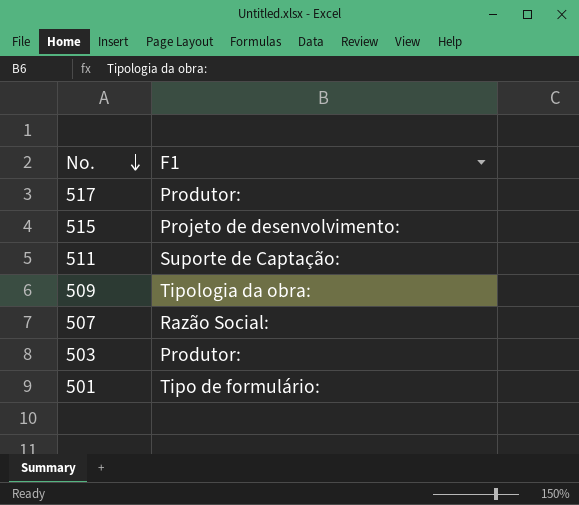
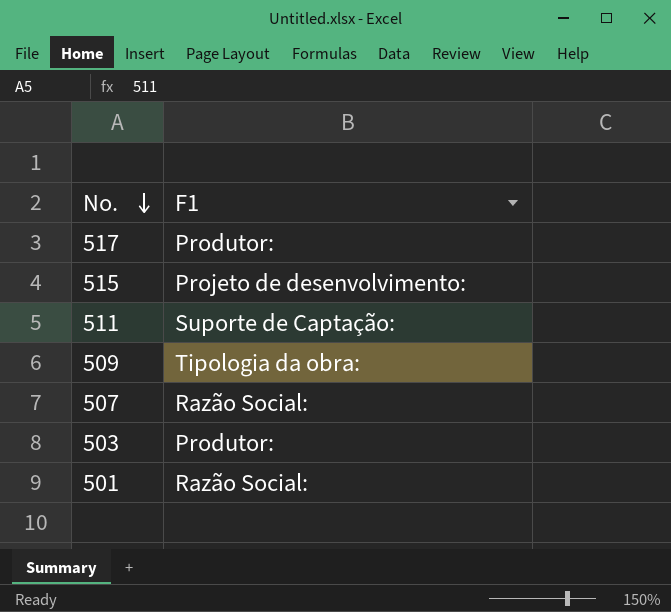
501 | F1: Tipo de formulário: -> Razão Social:

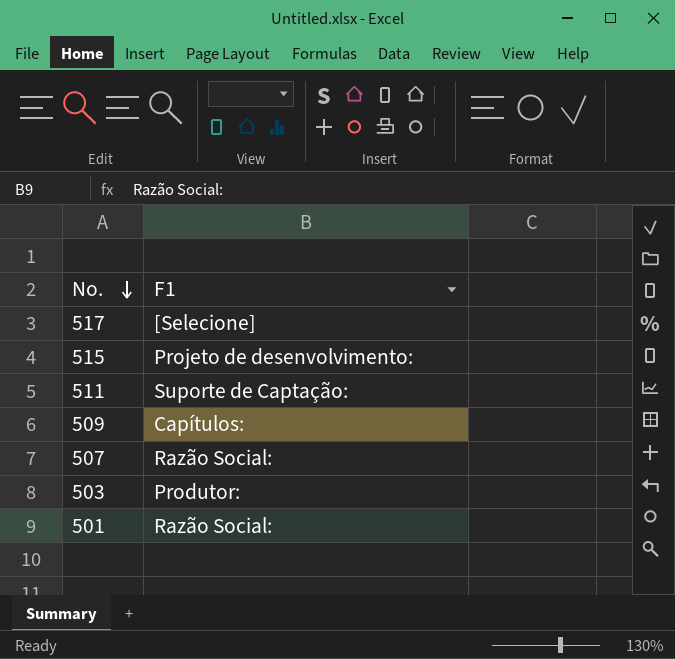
517 | F1: Produtor: -> [Selecione]
509 | F1: Tipologia da obra: -> Capítulos:

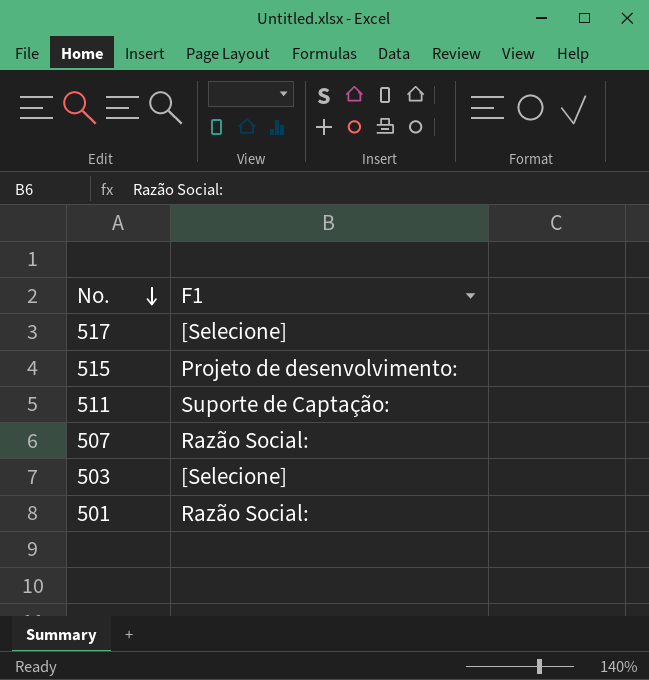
row 509: Capítulos: -> none
503 | F1: Produtor: -> [Selecione]

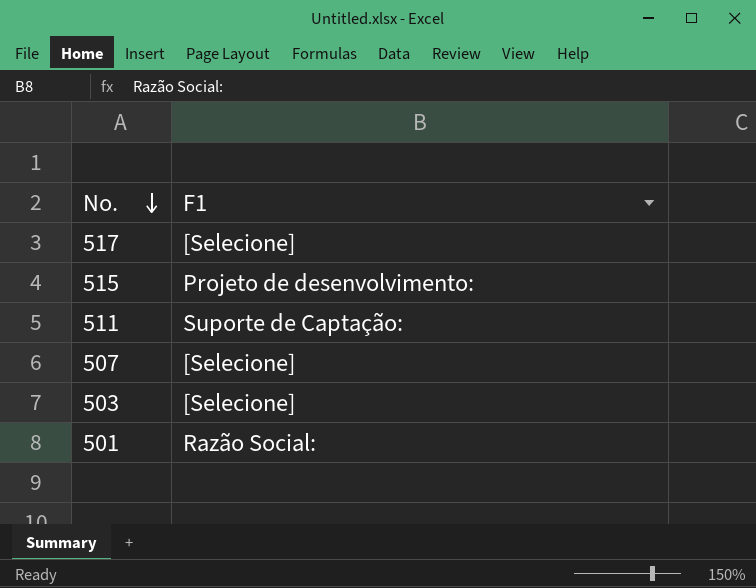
507 | F1: Razão Social: -> [Selecione]

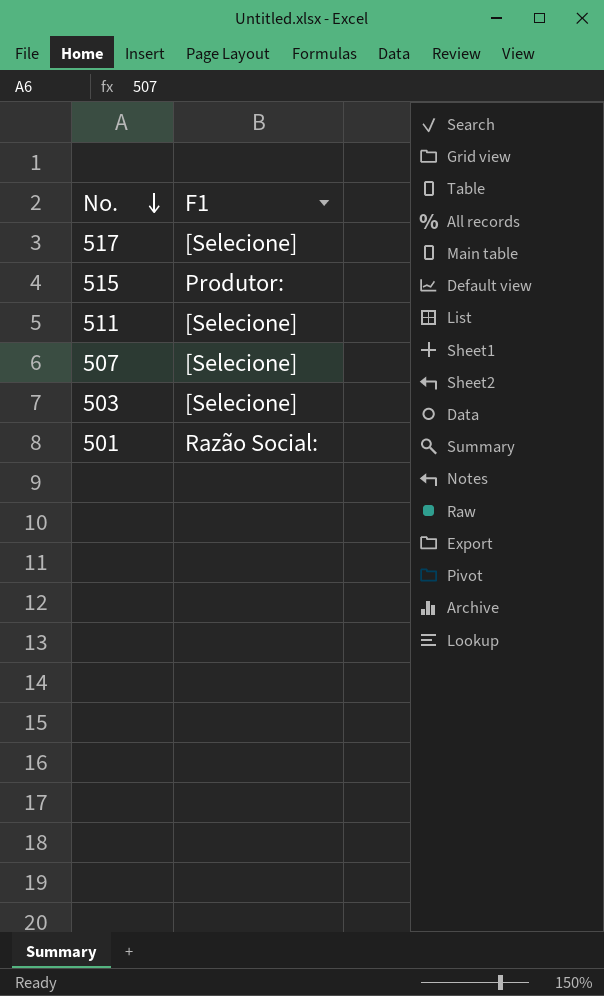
515 | F1: Projeto de desenvolvimento: -> Produtor:
511 | F1: Suporte de Captação: -> [Selecione]

